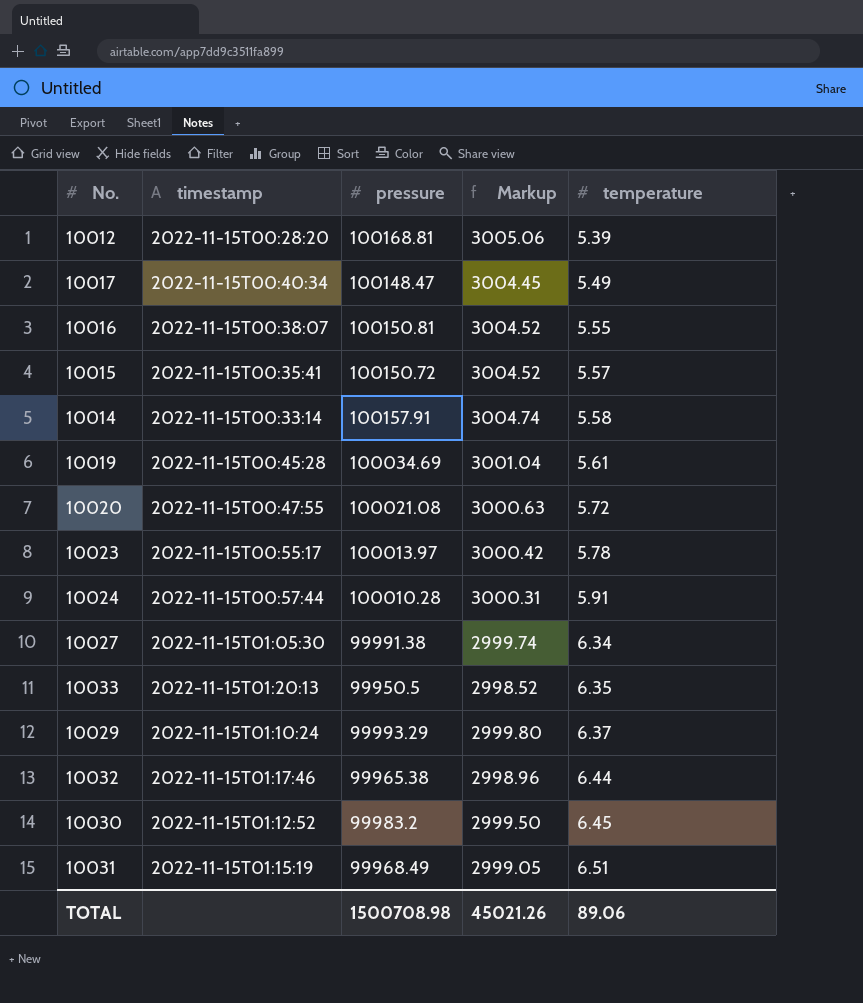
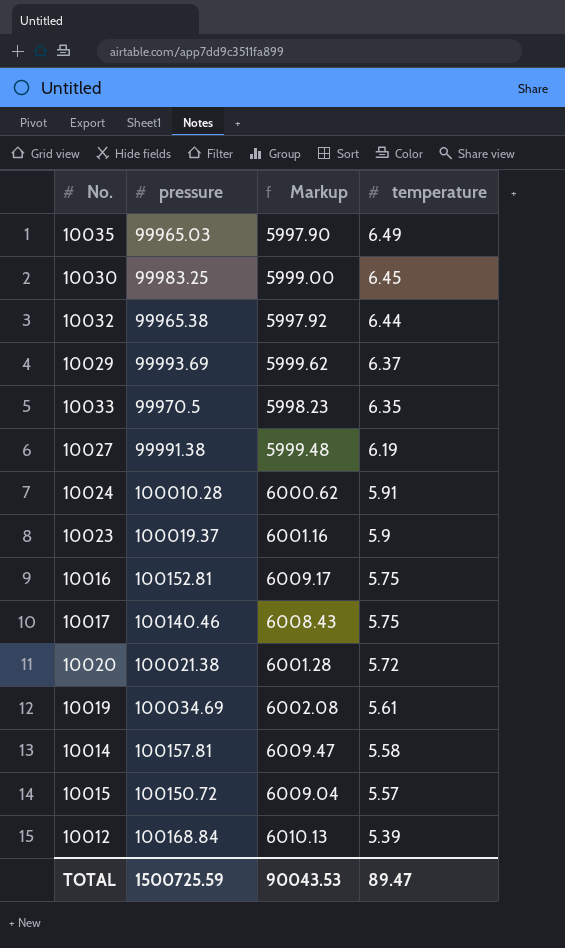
row order: temperature ascending -> temperature descending
column timestamp | position: 2 -> none
column Markup | formula: [pressure] * 0.03 -> [pressure] * 0.06
row 10031: 2022-11-15T01:15:19 | 99968.49 | 2999.05 | 6.51 -> none
row 10035: none -> 99965.03 | 5997.90 | 6.49
10030 | pressure: 99983.2 -> 99983.25
10029 | pressure: 99993.29 -> 99993.69
10033 | pressure: 99950.5 -> 99970.5
10027 | temperature: 6.34 -> 6.19
10023 | pressure: 100013.97 -> 100019.37
10023 | temperature: 5.78 -> 5.9
10016 | pressure: 100150.81 -> 100152.81
10016 | temperature: 5.55 -> 5.75
10017 | pressure: 100148.47 -> 100140.46
10017 | temperature: 5.49 -> 5.75
10020 | pressure: 100021.08 -> 100021.38
10014 | pressure: 100157.91 -> 100157.81
10012 | pressure: 100168.81 -> 100168.84
TOTAL | pressure: 1500708.98 -> 1500725.59
TOTAL | Markup: 45021.26 -> 90043.53
TOTAL | temperature: 89.06 -> 89.47

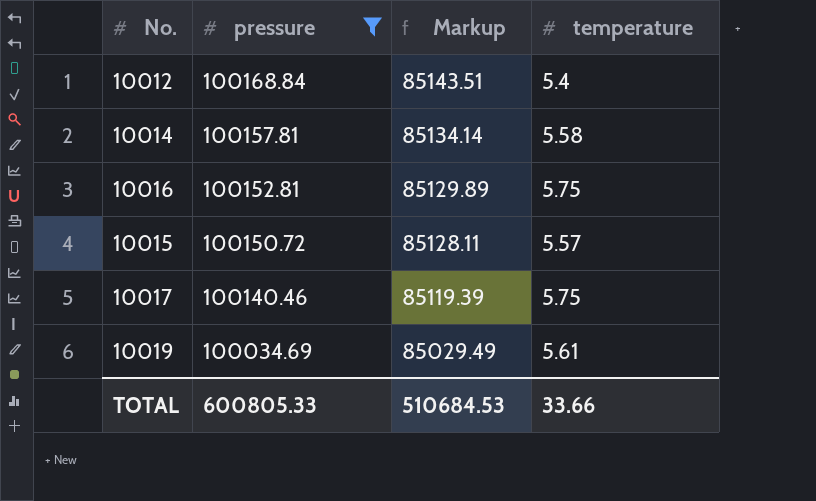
filter: none -> pressure >= 100034.69
row order: temperature descending -> pressure descending
column Markup | formula: [pressure] * 0.06 -> [pressure] * 0.85
10012 | temperature: 5.39 -> 5.4
TOTAL | pressure: 1500725.59 -> 600805.33
TOTAL | Markup: 90043.53 -> 510684.53
TOTAL | temperature: 89.47 -> 33.66

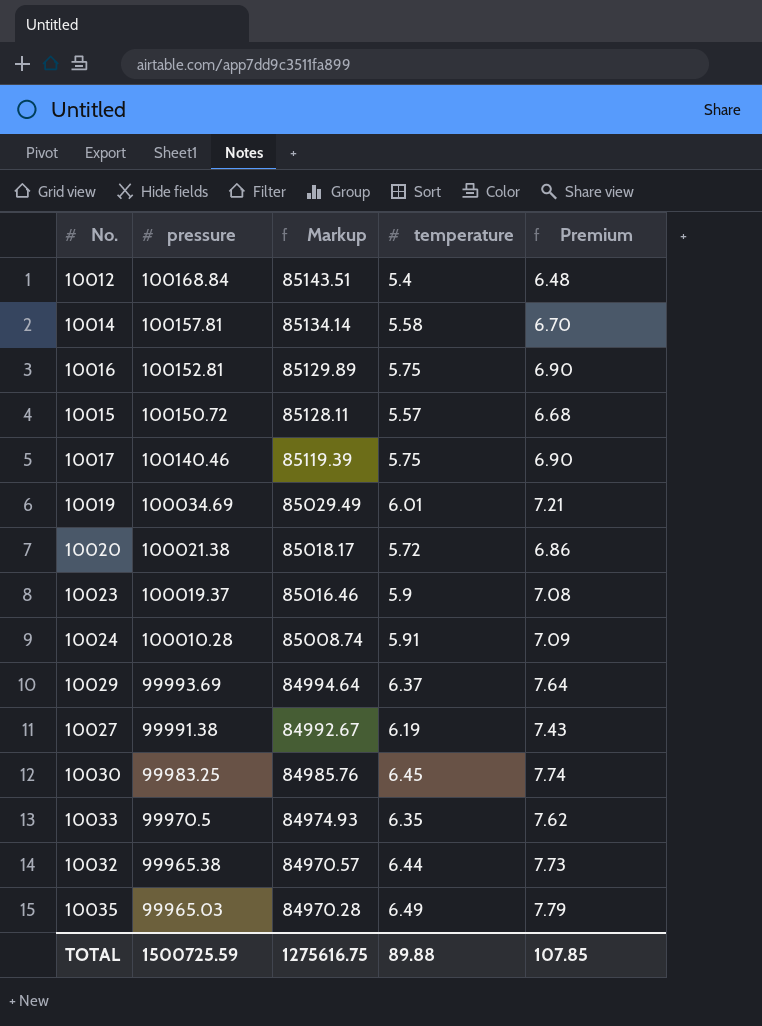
filter: pressure >= 100034.69 -> none
column Premium | formula: none -> [temperature] * 1.2
10019 | temperature: 5.61 -> 6.01
TOTAL | pressure: 600805.33 -> 1500725.59
TOTAL | Markup: 510684.53 -> 1275616.75
TOTAL | temperature: 33.66 -> 89.88

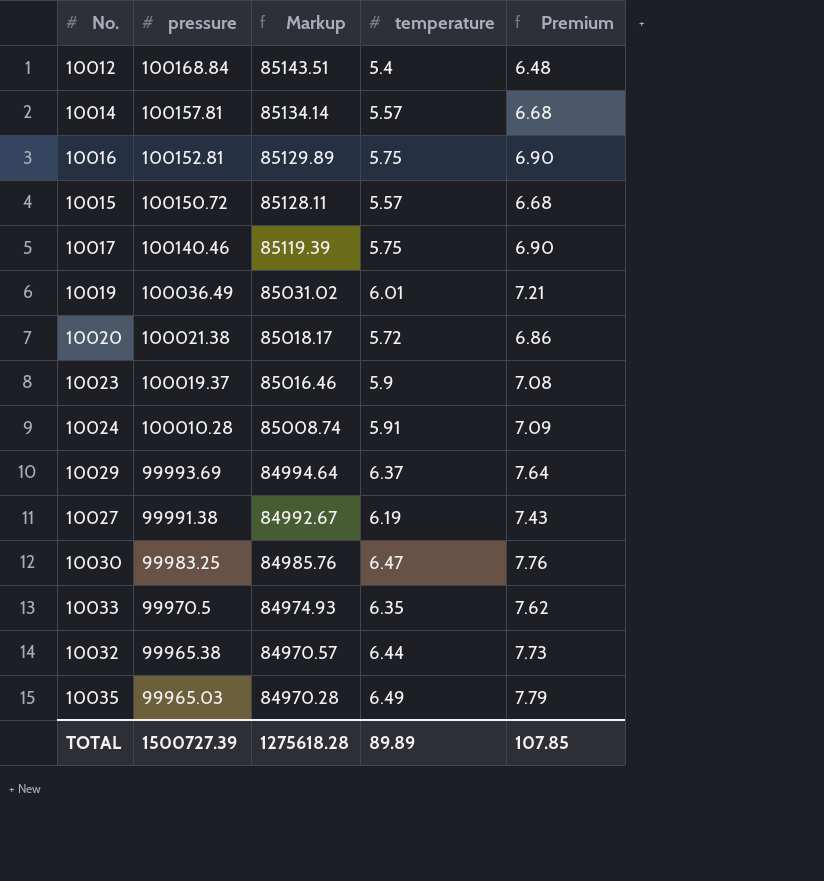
10014 | temperature: 5.58 -> 5.57
10014 | Premium: 6.70 -> 6.68
10019 | pressure: 100034.69 -> 100036.49
10019 | Markup: 85029.49 -> 85031.02
10030 | temperature: 6.45 -> 6.47
10030 | Premium: 7.74 -> 7.76
TOTAL | pressure: 1500725.59 -> 1500727.39
TOTAL | Markup: 1275616.75 -> 1275618.28
TOTAL | temperature: 89.88 -> 89.89

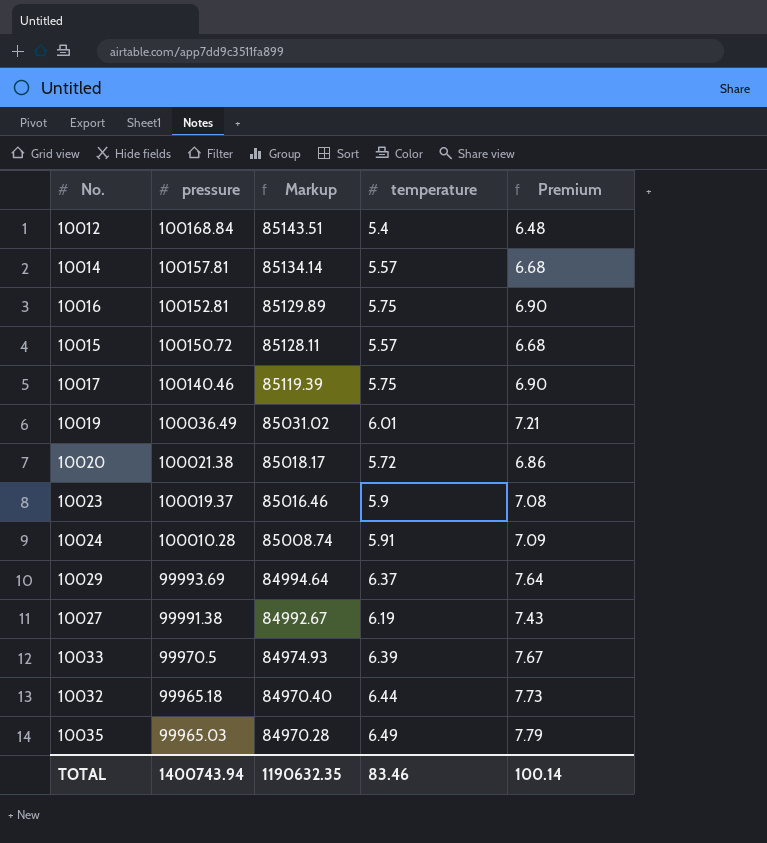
row 10030: 99983.25 | 84985.76 | 6.47 | 7.76 -> none
10033 | temperature: 6.35 -> 6.39
10033 | Premium: 7.62 -> 7.67
10032 | pressure: 99965.38 -> 99965.18
10032 | Markup: 84970.57 -> 84970.40
TOTAL | pressure: 1500727.39 -> 1400743.94
TOTAL | Markup: 1275618.28 -> 1190632.35
TOTAL | temperature: 89.89 -> 83.46
TOTAL | Premium: 107.85 -> 100.14

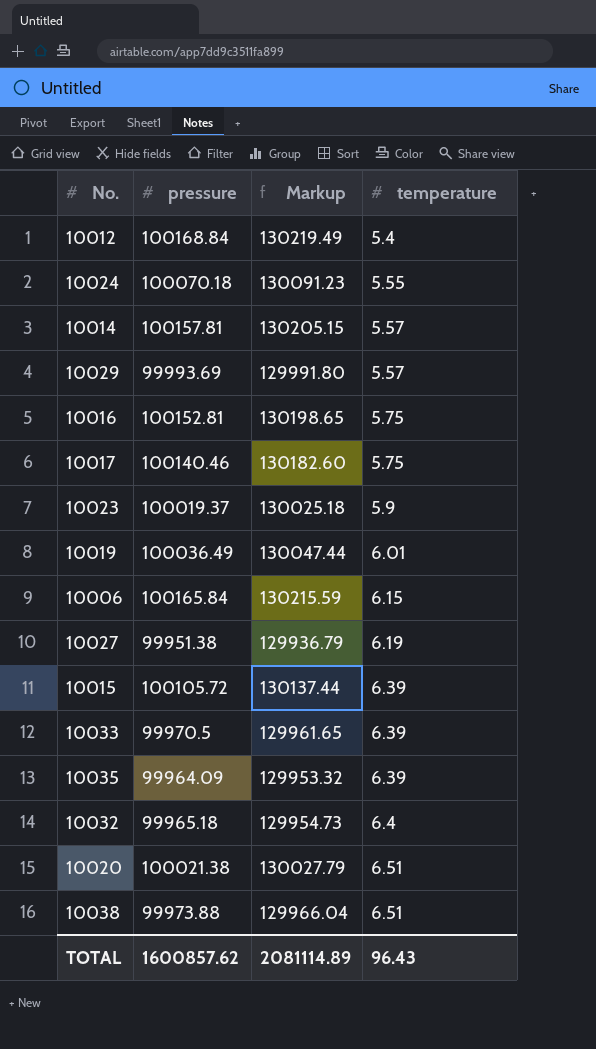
row order: pressure descending -> temperature ascending
column Premium | formula: [temperature] * 1.2 -> none
column Markup | formula: [pressure] * 0.85 -> [pressure] * 1.3
10024 | pressure: 100010.28 -> 100070.18
10024 | temperature: 5.91 -> 5.55
10029 | temperature: 6.37 -> 5.57
row 10006: none -> 100165.84 | 130215.59 | 6.15
10027 | pressure: 99991.38 -> 99951.38
10015 | pressure: 100150.72 -> 100105.72
10015 | temperature: 5.57 -> 6.39
10035 | pressure: 99965.03 -> 99964.09
10035 | temperature: 6.49 -> 6.39
10032 | temperature: 6.44 -> 6.4
10020 | temperature: 5.72 -> 6.51
row 10038: none -> 99973.88 | 129966.04 | 6.51
TOTAL | pressure: 1400743.94 -> 1600857.62
TOTAL | Markup: 1190632.35 -> 2081114.89
TOTAL | temperature: 83.46 -> 96.43

